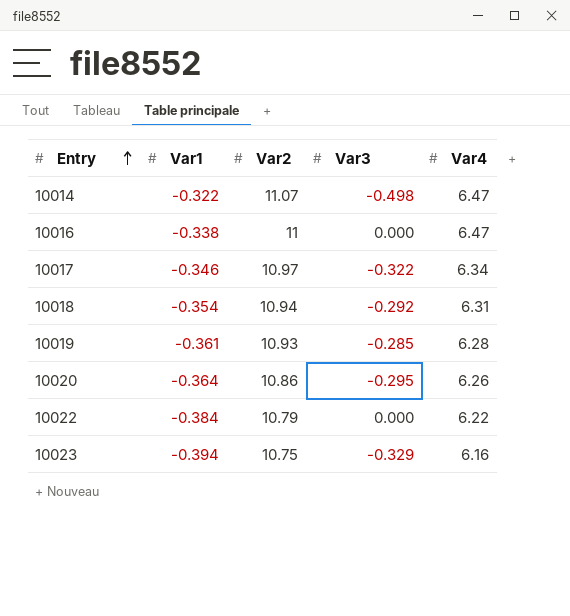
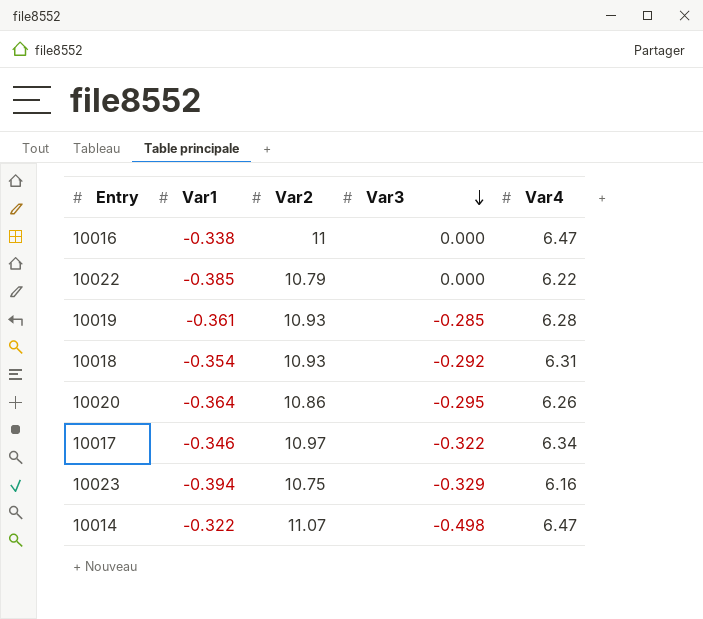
row order: Entry ascending -> Var3 descending
10022 | Var1: -0.384 -> -0.385
10018 | Var2: 10.94 -> 10.93

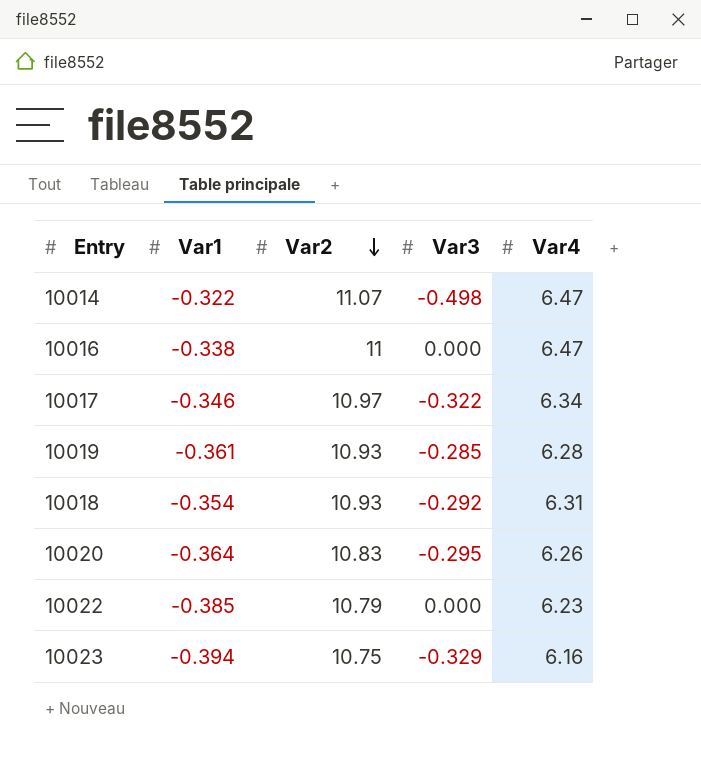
row order: Var3 descending -> Var2 descending
10020 | Var2: 10.86 -> 10.83
10022 | Var4: 6.22 -> 6.23

